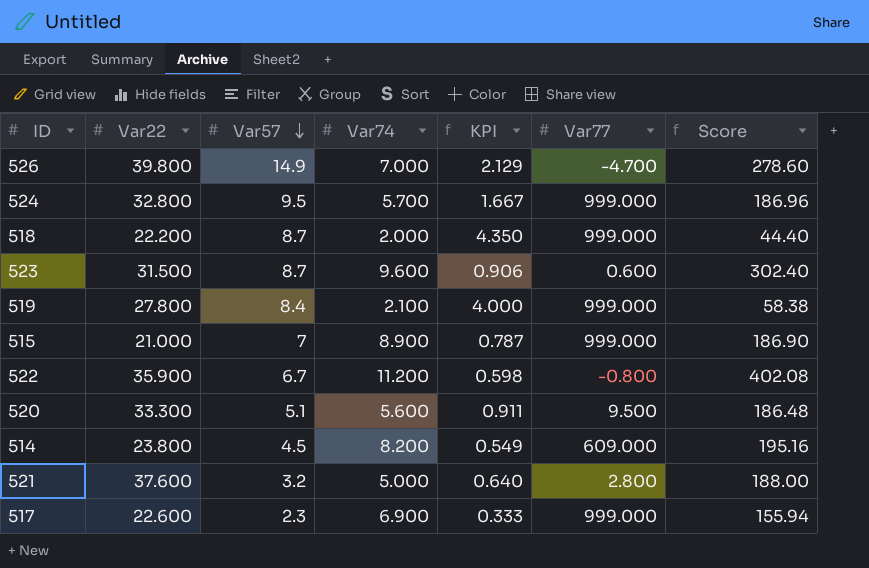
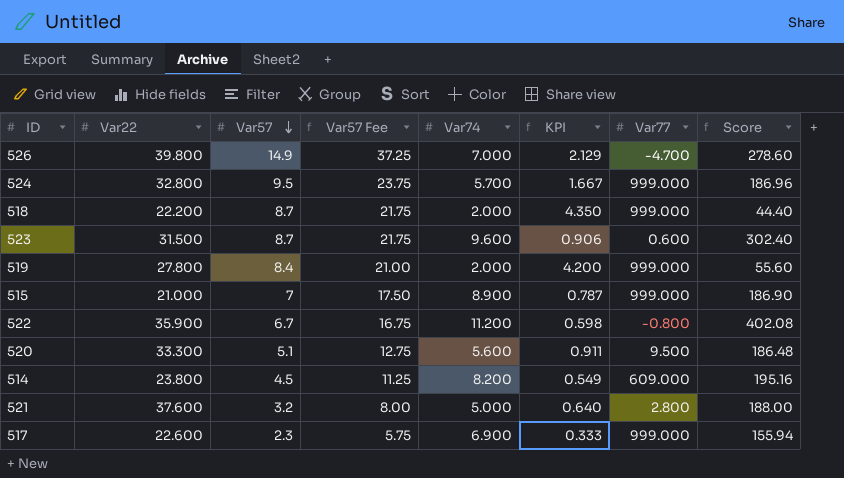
column Var57 Fee | formula: none -> [Var57] * 2.5
519 | Var74: 2.100 -> 2.000
519 | KPI: 4.000 -> 4.200
519 | Score: 58.38 -> 55.60

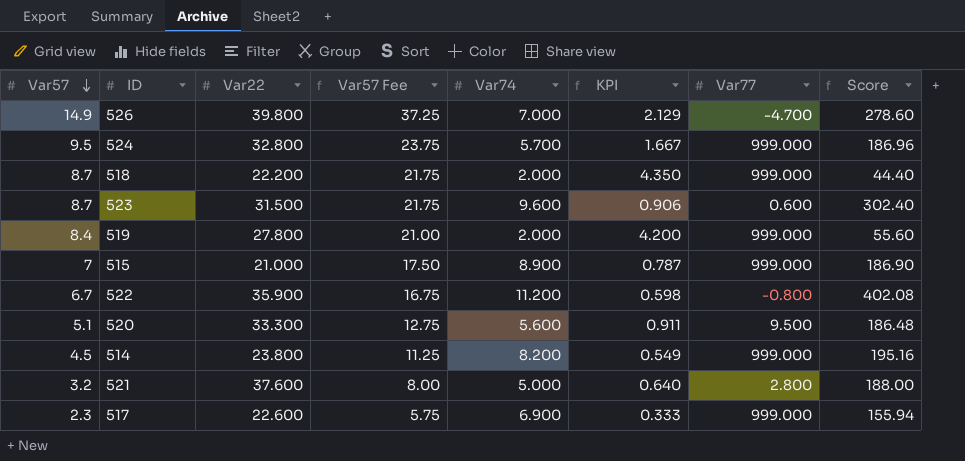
column Var57 | position: 3 -> 1
514 | Var77: 609.000 -> 999.000

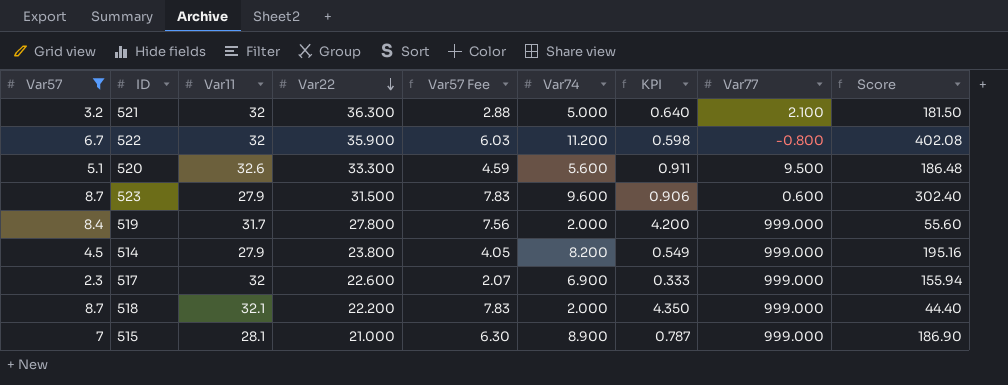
filter: none -> Var57 <= 8.7
row order: Var57 descending -> Var22 descending
column Var11 | position: none -> 3
column Var57 Fee | formula: [Var57] * 2.5 -> [Var57] * 0.9
521 | Var22: 37.600 -> 36.300
521 | Var77: 2.800 -> 2.100
521 | Score: 188.00 -> 181.50

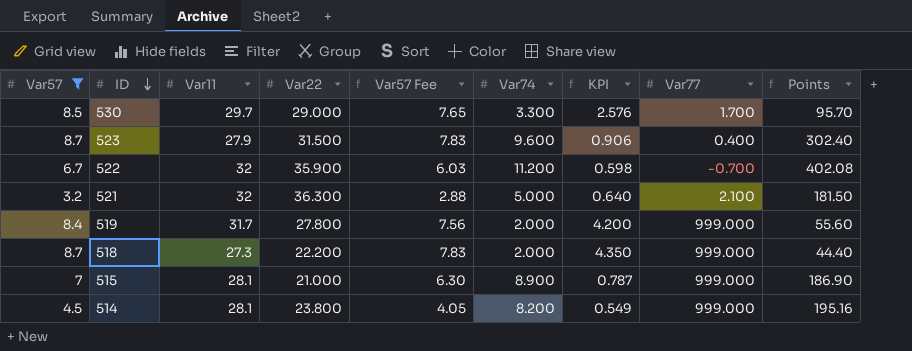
row order: Var22 descending -> ID descending
column name: Score -> Points
row 520: 5.1 | 32.6 | 33.300 | 4.59 | 5.600 | 0.911 | 9.500 | 186.48 -> none
row 517: 2.3 | 32 | 22.600 | 2.07 | 6.900 | 0.333 | 999.000 | 155.94 -> none
row 530: none -> 8.5 | 29.7 | 29.000 | 7.65 | 3.300 | 2.576 | 1.700 | 95.70
523 | Var77: 0.600 -> 0.400
522 | Var77: -0.800 -> -0.700
518 | Var11: 32.1 -> 27.3
514 | Var11: 27.9 -> 28.1

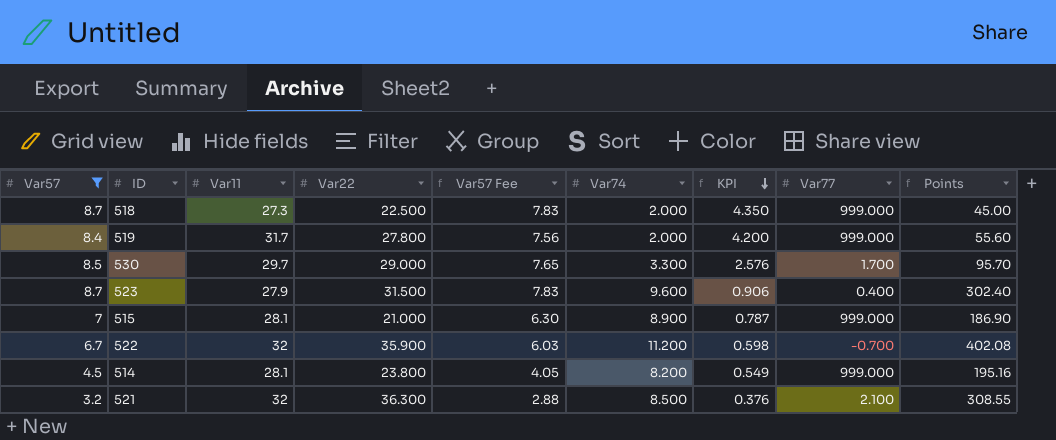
row order: ID descending -> KPI descending
518 | Var22: 22.200 -> 22.500
518 | Points: 44.40 -> 45.00
521 | Var74: 5.000 -> 8.500
521 | KPI: 0.640 -> 0.376
521 | Points: 181.50 -> 308.55

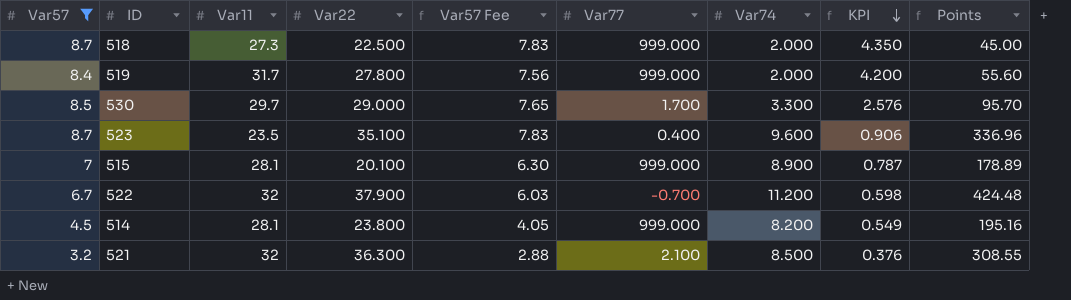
column Var77 | position: 8 -> 6
523 | Var11: 27.9 -> 23.5
523 | Var22: 31.500 -> 35.100
523 | Points: 302.40 -> 336.96
515 | Var22: 21.000 -> 20.100
515 | Points: 186.90 -> 178.89
522 | Var22: 35.900 -> 37.900
522 | Points: 402.08 -> 424.48

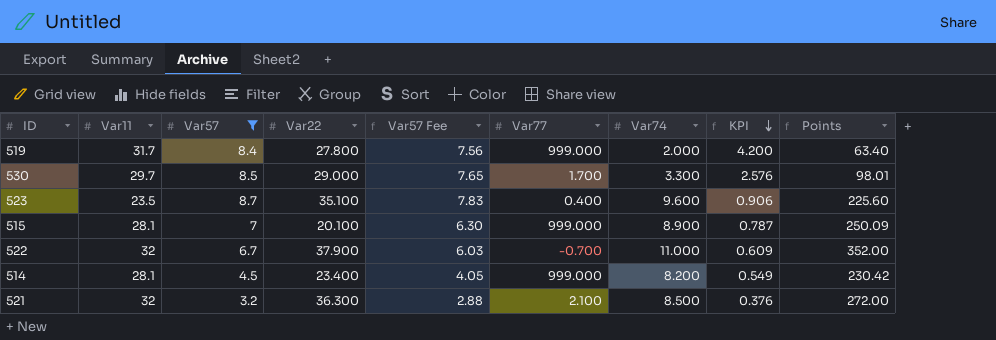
column Var57 | position: 1 -> 3
column Points | formula: [Var22] * [Var74] -> [Var11] * [Var74]
row 518: 8.7 | 27.3 | 22.500 | 7.83 | 999.000 | 2.000 | 4.350 | 45.00 -> none
522 | Var74: 11.200 -> 11.000
522 | KPI: 0.598 -> 0.609
514 | Var22: 23.800 -> 23.400

